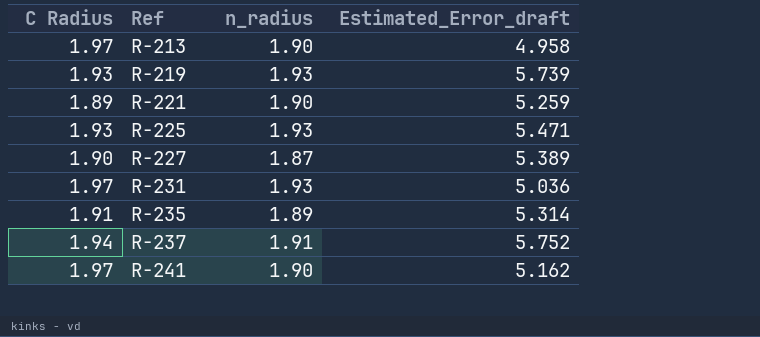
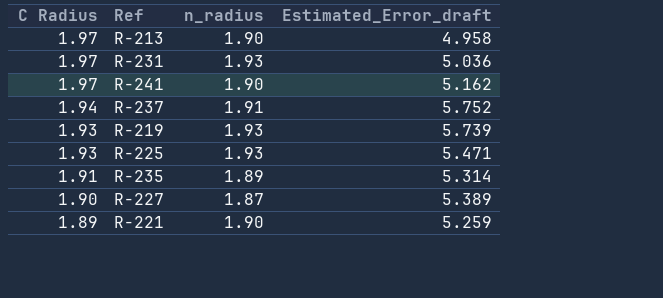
row order: Ref ascending -> C Radius descending

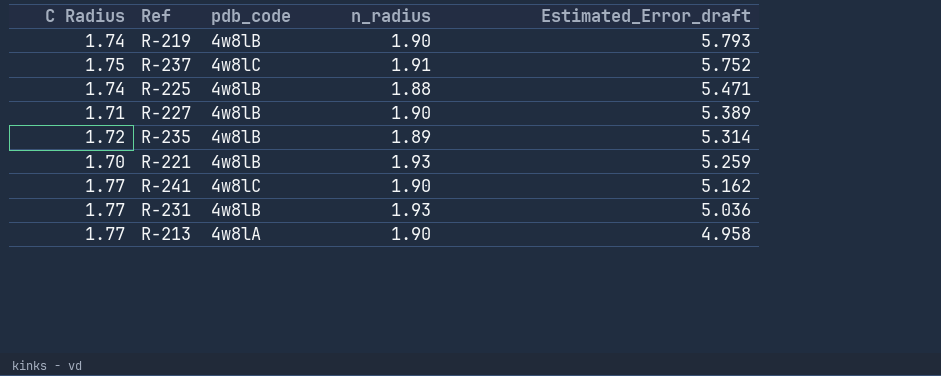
row order: C Radius descending -> Estimated_Error_draft descending
column pdb_code | position: none -> 3
R-219 | C Radius: 1.93 -> 1.74
R-219 | n_radius: 1.93 -> 1.90
R-219 | Estimated_Error_draft: 5.739 -> 5.793
R-237 | C Radius: 1.94 -> 1.75
R-225 | C Radius: 1.93 -> 1.74
R-225 | n_radius: 1.93 -> 1.88
R-227 | C Radius: 1.90 -> 1.71
R-227 | n_radius: 1.87 -> 1.90
R-235 | C Radius: 1.91 -> 1.72
R-221 | C Radius: 1.89 -> 1.70
R-221 | n_radius: 1.90 -> 1.93
R-241 | C Radius: 1.97 -> 1.77
R-231 | C Radius: 1.97 -> 1.77
R-213 | C Radius: 1.97 -> 1.77

